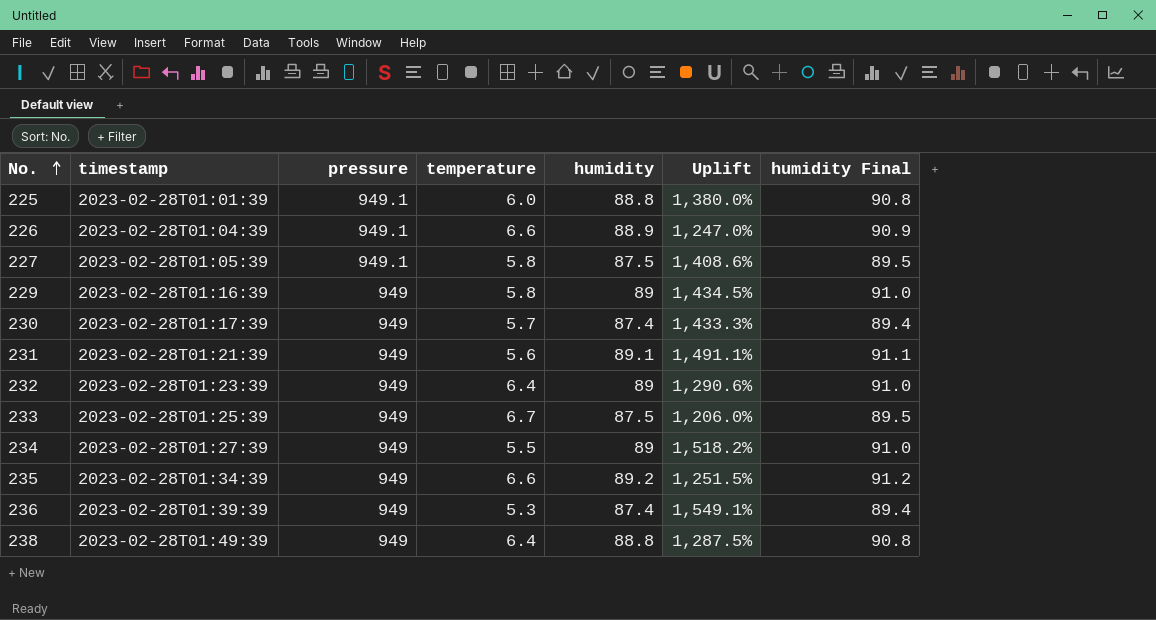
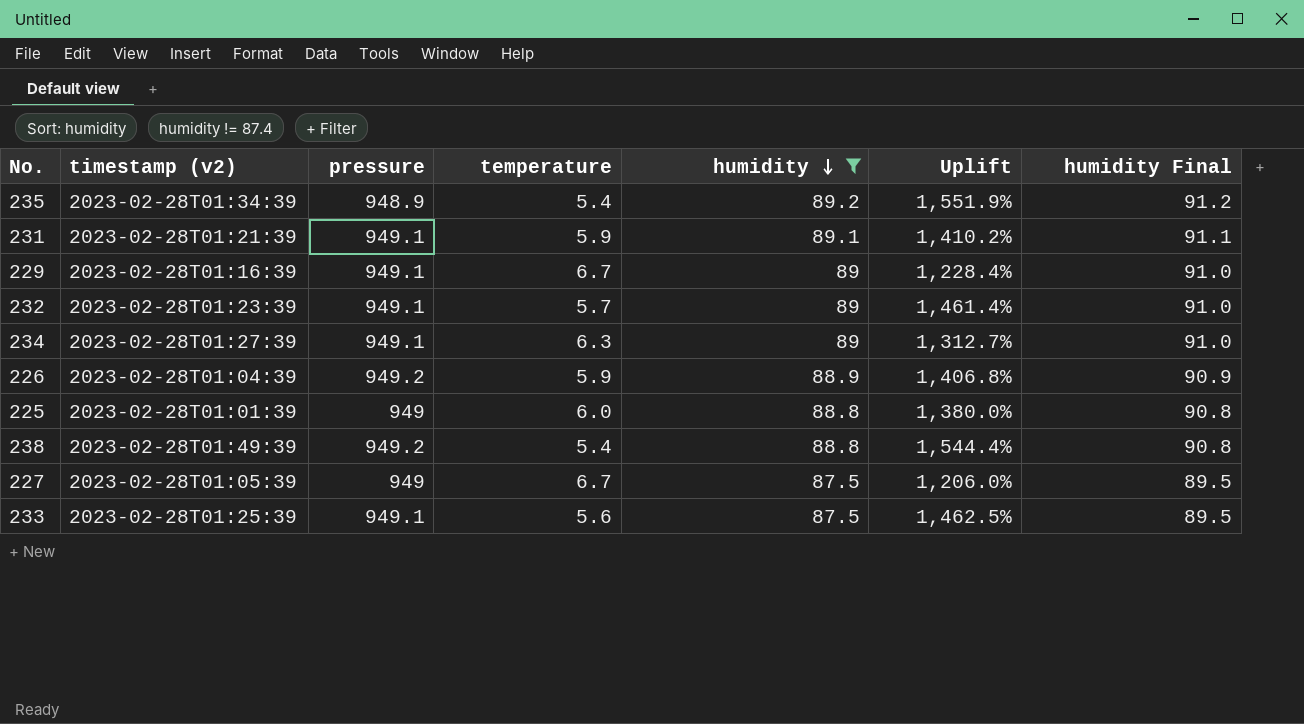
filter: none -> humidity != 87.4
row order: No. ascending -> humidity descending
column name: timestamp -> timestamp (v2)
235 | pressure: 949 -> 948.9
235 | temperature: 6.6 -> 5.4
235 | Uplift: 1,251.5% -> 1,551.9%
231 | pressure: 949 -> 949.1
231 | temperature: 5.6 -> 5.9
231 | Uplift: 1,491.1% -> 1,410.2%
229 | pressure: 949 -> 949.1
229 | temperature: 5.8 -> 6.7
229 | Uplift: 1,434.5% -> 1,228.4%
232 | pressure: 949 -> 949.1
232 | temperature: 6.4 -> 5.7
232 | Uplift: 1,290.6% -> 1,461.4%
234 | pressure: 949 -> 949.1
234 | temperature: 5.5 -> 6.3
234 | Uplift: 1,518.2% -> 1,312.7%
226 | pressure: 949.1 -> 949.2
226 | temperature: 6.6 -> 5.9
226 | Uplift: 1,247.0% -> 1,406.8%
225 | pressure: 949.1 -> 949
238 | pressure: 949 -> 949.2
238 | temperature: 6.4 -> 5.4
238 | Uplift: 1,287.5% -> 1,544.4%
227 | pressure: 949.1 -> 949
227 | temperature: 5.8 -> 6.7
227 | Uplift: 1,408.6% -> 1,206.0%
233 | pressure: 949 -> 949.1
233 | temperature: 6.7 -> 5.6
233 | Uplift: 1,206.0% -> 1,462.5%

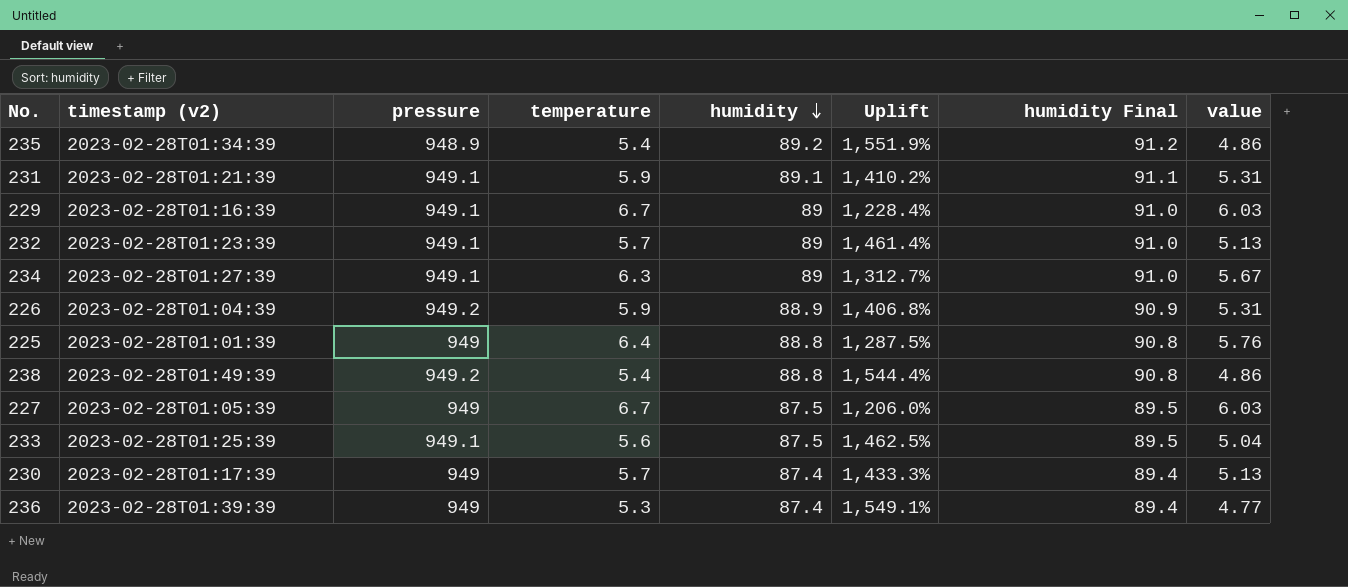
filter: humidity != 87.4 -> none
column value | formula: none -> [temperature] * 0.9
225 | temperature: 6.0 -> 6.4
225 | Uplift: 1,380.0% -> 1,287.5%

